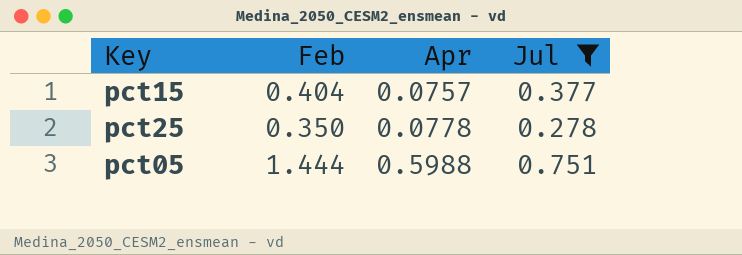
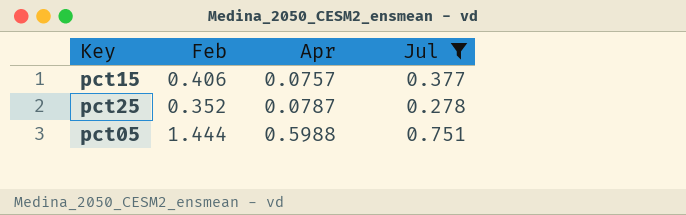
pct15 | Feb: 0.404 -> 0.406
pct25 | Feb: 0.350 -> 0.352
pct25 | Apr: 0.0778 -> 0.0787

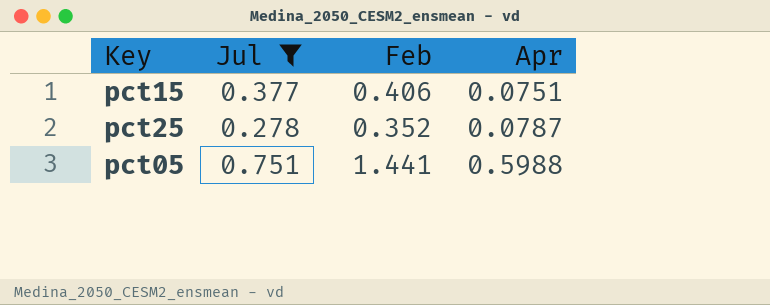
column Jul | position: 4 -> 2
pct15 | Apr: 0.0757 -> 0.0751
pct05 | Feb: 1.444 -> 1.441

